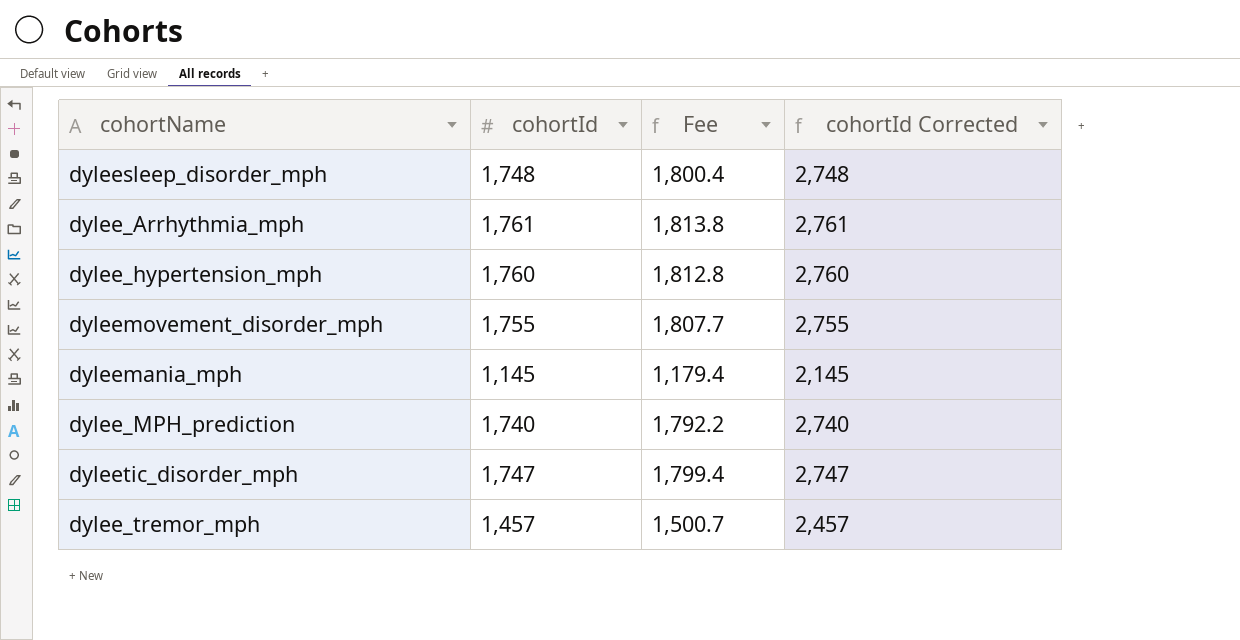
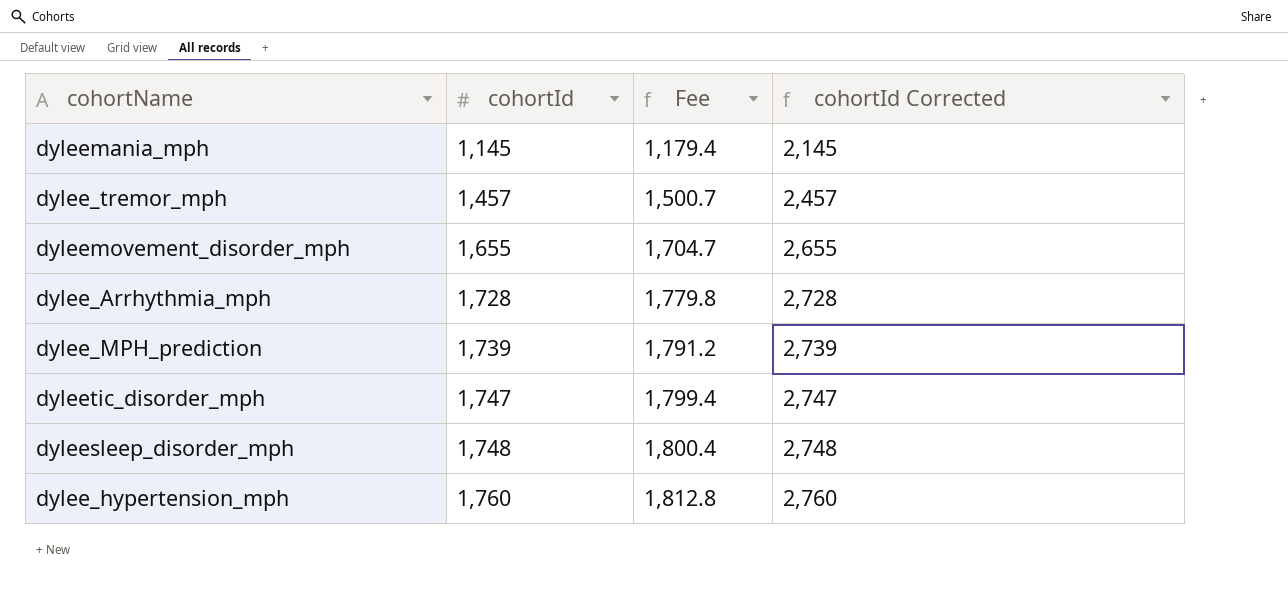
row order: none -> cohortId ascending
dyleemovement_disorder_mph | cohortId: 1,755 -> 1,655
dyleemovement_disorder_mph | Fee: 1,807.7 -> 1,704.7
dyleemovement_disorder_mph | cohortId Corrected: 2,755 -> 2,655
dylee_Arrhythmia_mph | cohortId: 1,761 -> 1,728
dylee_Arrhythmia_mph | Fee: 1,813.8 -> 1,779.8
dylee_Arrhythmia_mph | cohortId Corrected: 2,761 -> 2,728
dylee_MPH_prediction | cohortId: 1,740 -> 1,739
dylee_MPH_prediction | Fee: 1,792.2 -> 1,791.2
dylee_MPH_prediction | cohortId Corrected: 2,740 -> 2,739

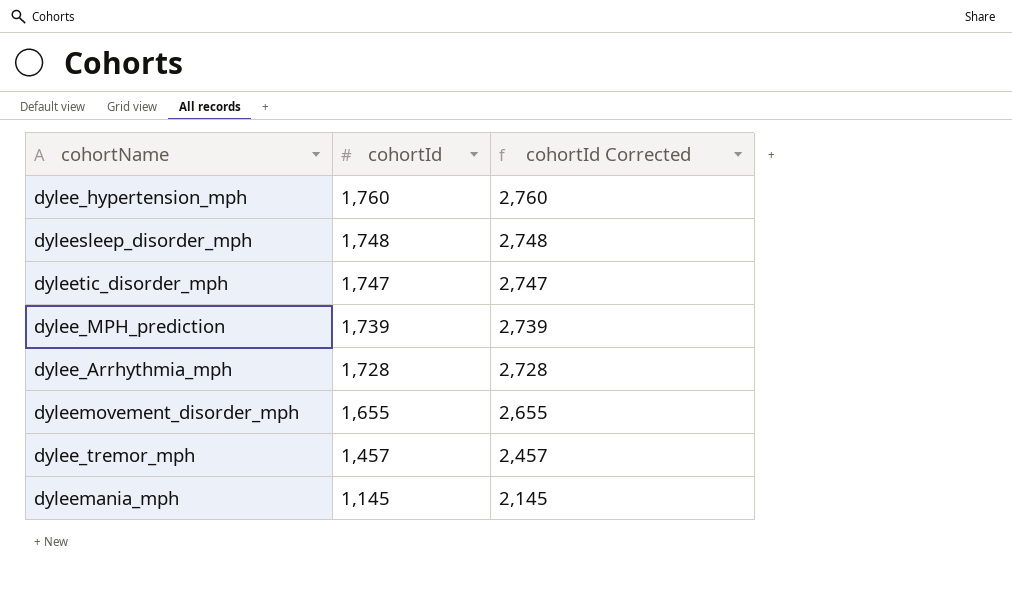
row order: cohortId ascending -> cohortId descending
column Fee | formula: [cohortId] * 1.03 -> none

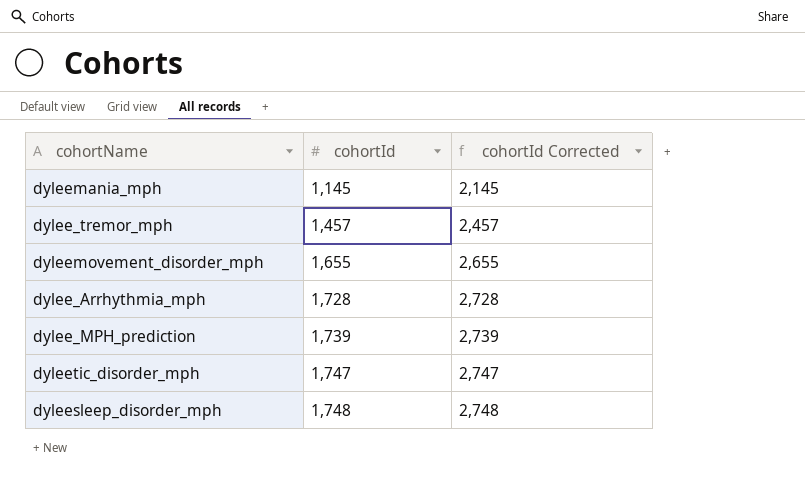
row order: cohortId descending -> cohortId ascending
row dylee_hypertension_mph: 1,760 | 2,760 -> none

